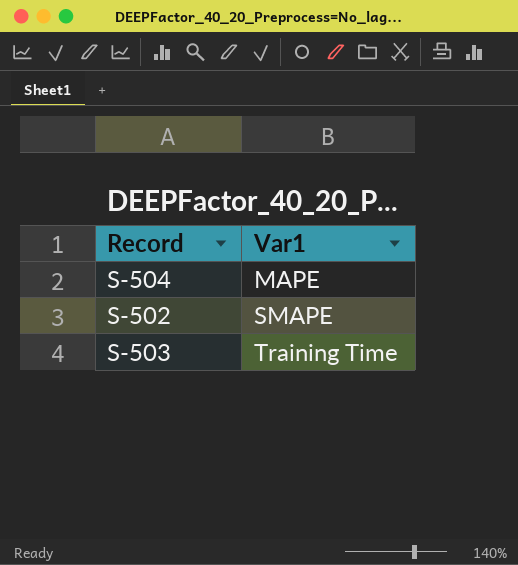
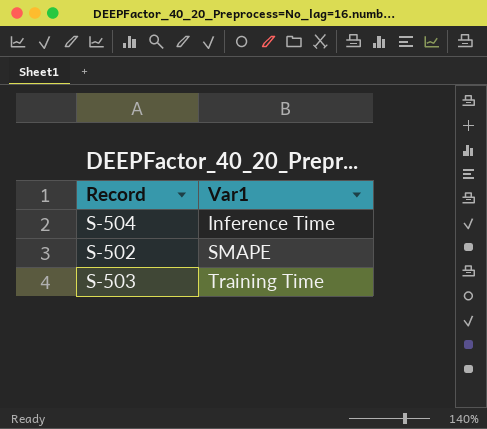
S-504 | Var1: MAPE -> Inference Time

